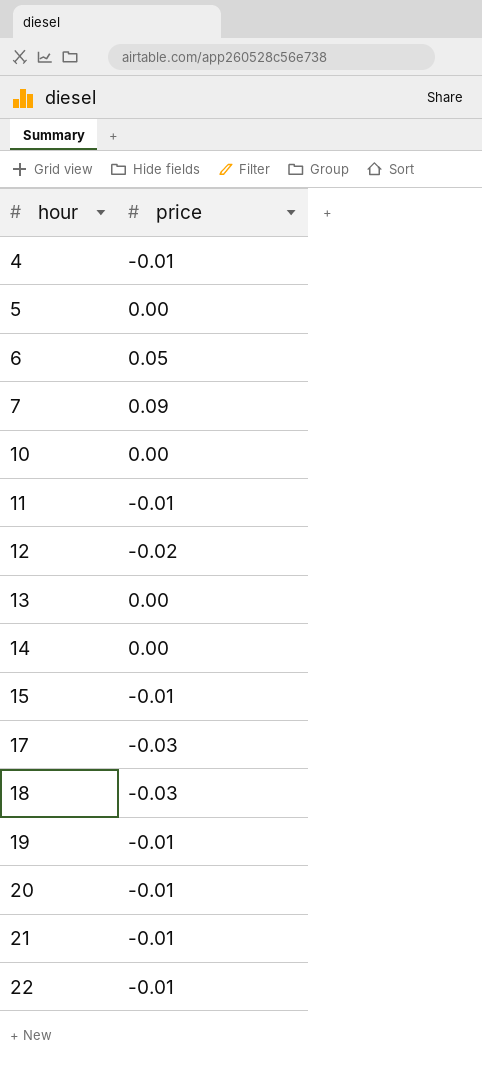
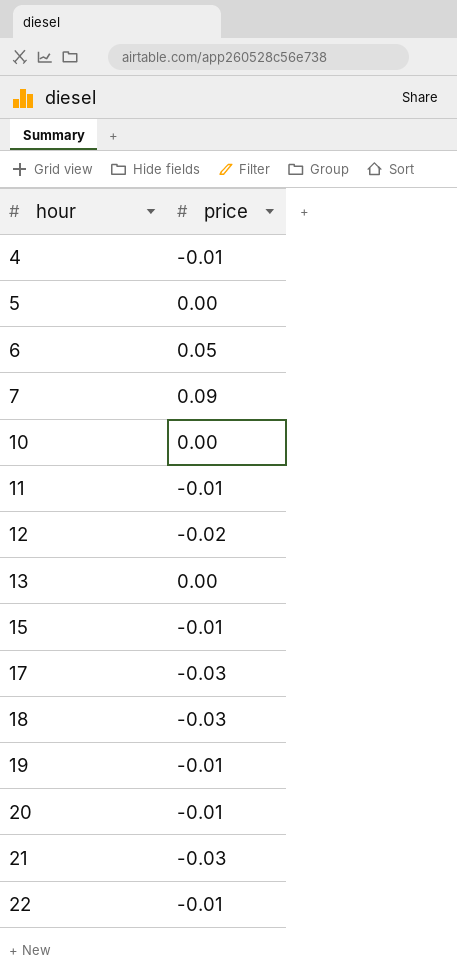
row 14: 0.00 -> none
21 | price: -0.01 -> -0.03

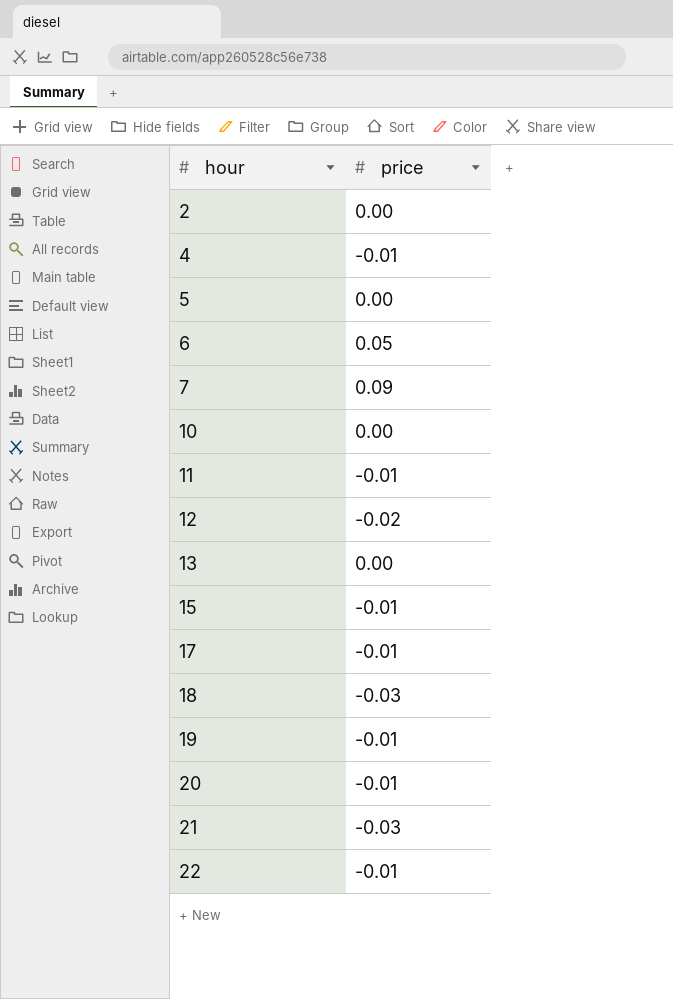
row 2: none -> 0.00
17 | price: -0.03 -> -0.01

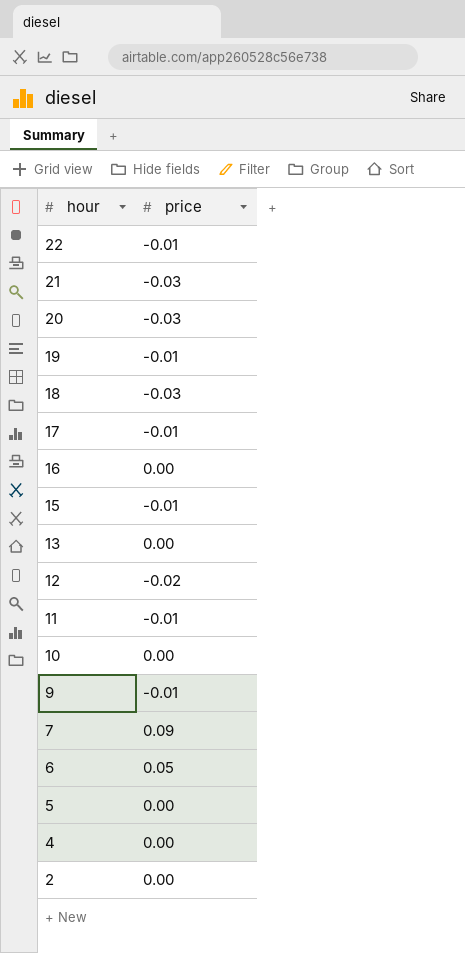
row order: hour ascending -> hour descending
20 | price: -0.01 -> -0.03
row 16: none -> 0.00
row 9: none -> -0.01
4 | price: -0.01 -> 0.00

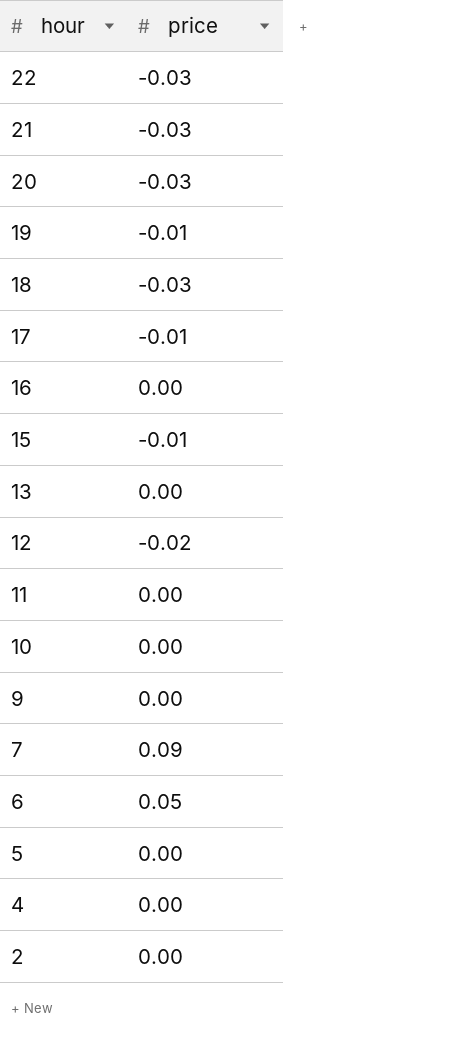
22 | price: -0.01 -> -0.03
11 | price: -0.01 -> 0.00
9 | price: -0.01 -> 0.00

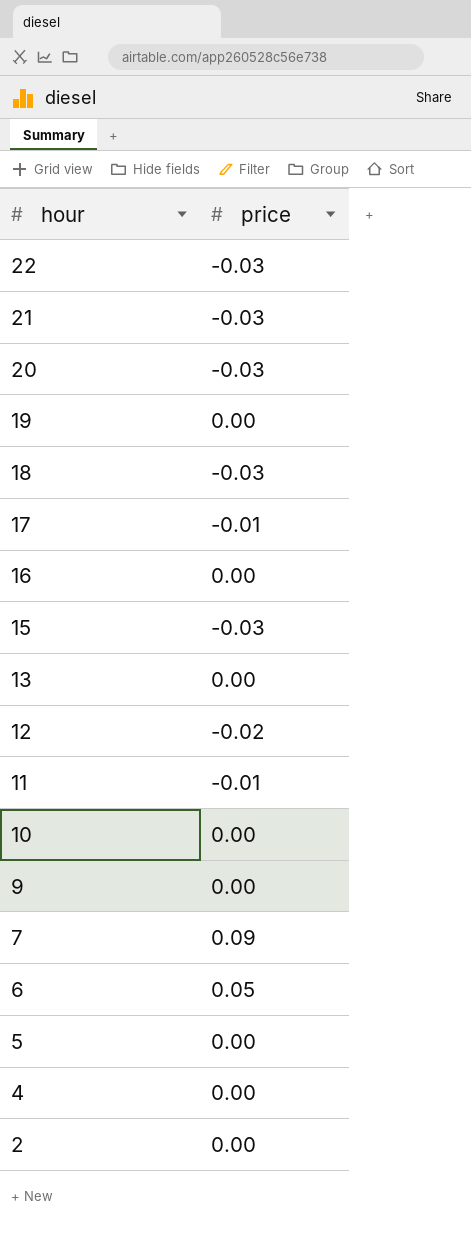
19 | price: -0.01 -> 0.00
15 | price: -0.01 -> -0.03
11 | price: 0.00 -> -0.01

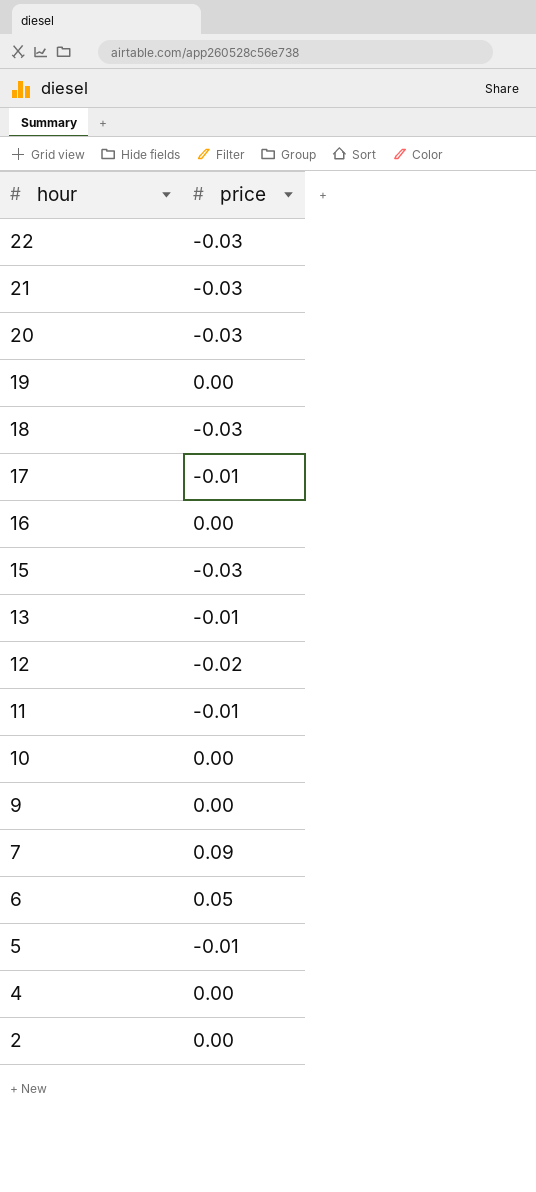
13 | price: 0.00 -> -0.01
5 | price: 0.00 -> -0.01

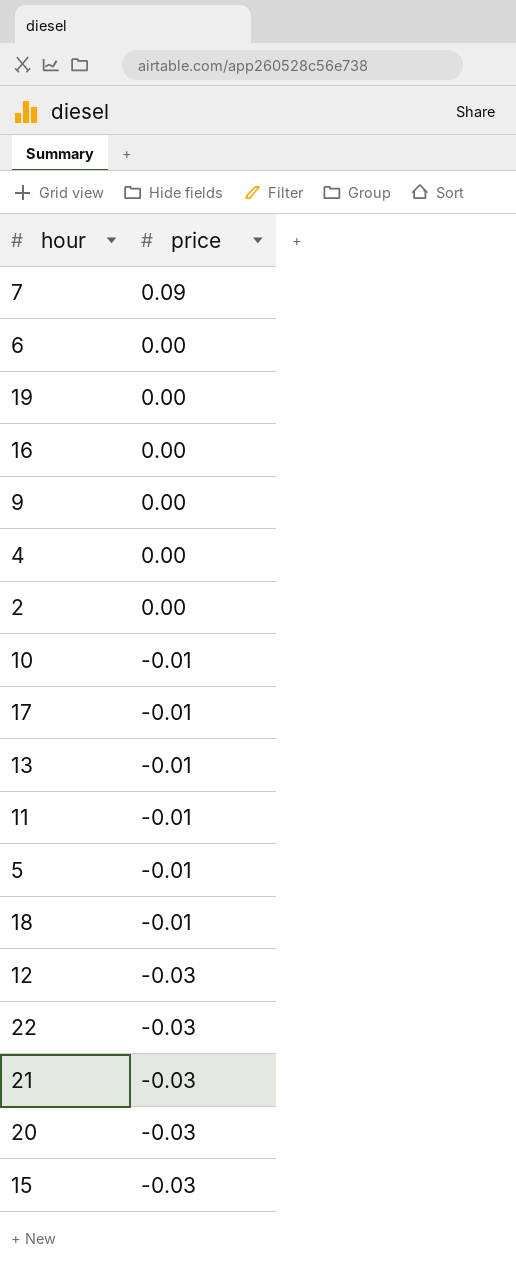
row order: hour descending -> price descending
6 | price: 0.05 -> 0.00
10 | price: 0.00 -> -0.01
18 | price: -0.03 -> -0.01
12 | price: -0.02 -> -0.03

